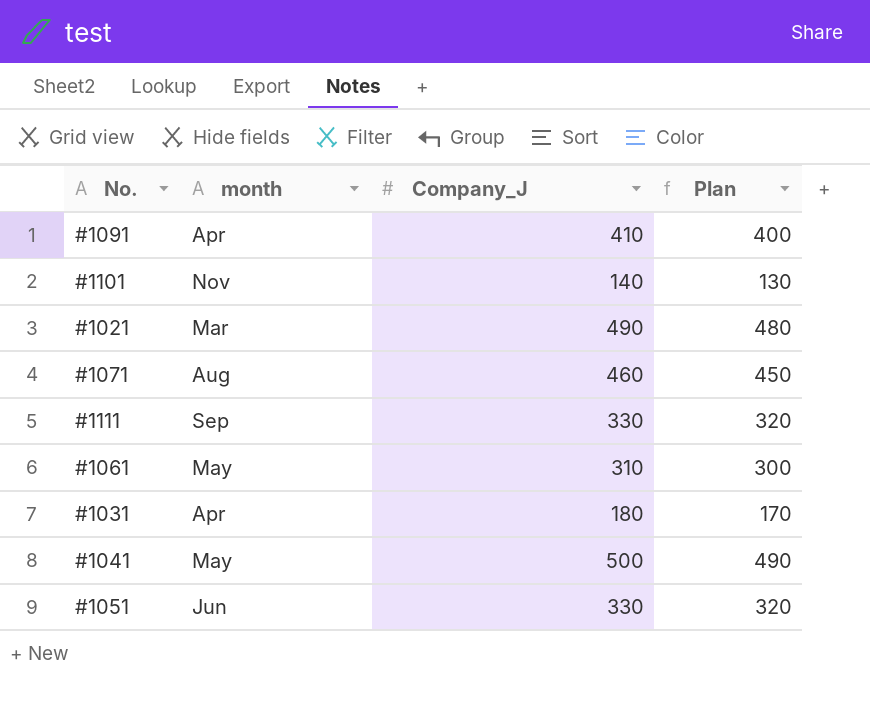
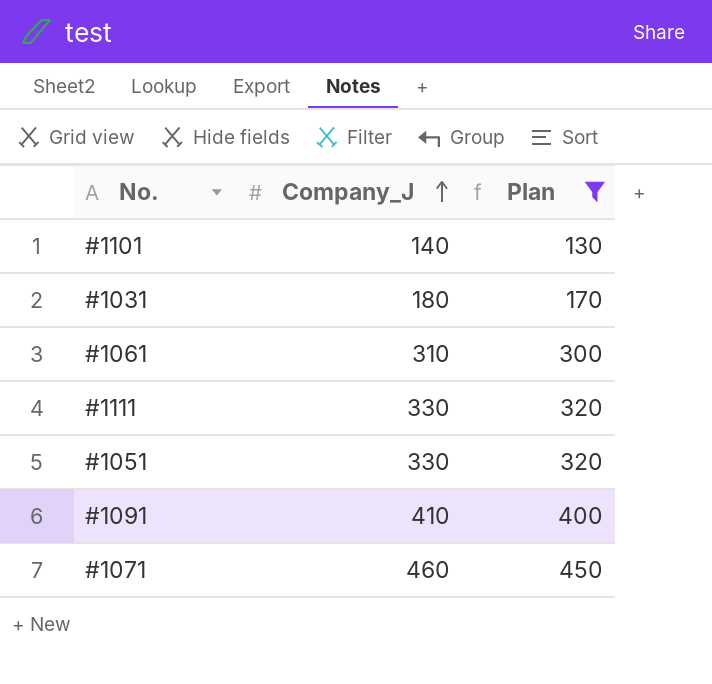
filter: none -> Plan <= 450
row order: none -> Company_J ascending
column month | position: 2 -> none

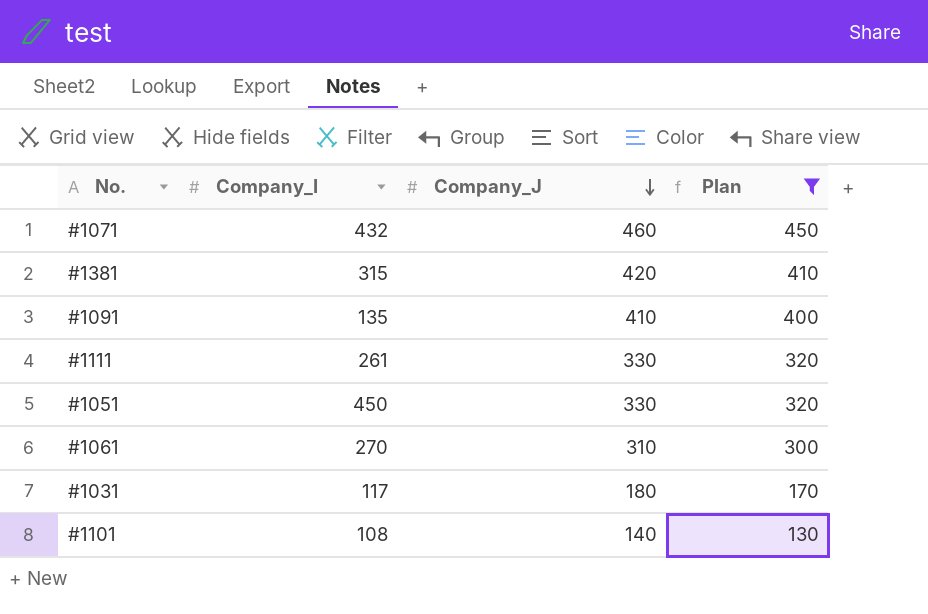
row order: Company_J ascending -> Company_J descending
column Company_I | position: none -> 2
row #1381: none -> 315 | 420 | 410

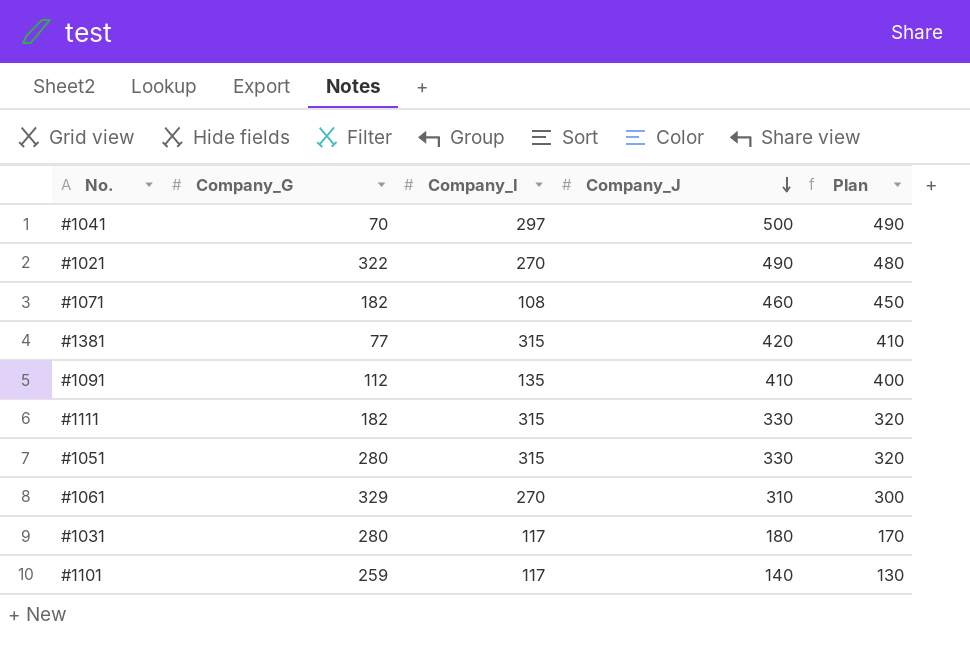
filter: Plan <= 450 -> none
column Company_G | position: none -> 2
#1071 | Company_I: 432 -> 108
#1111 | Company_I: 261 -> 315
#1051 | Company_I: 450 -> 315
#1101 | Company_I: 108 -> 117

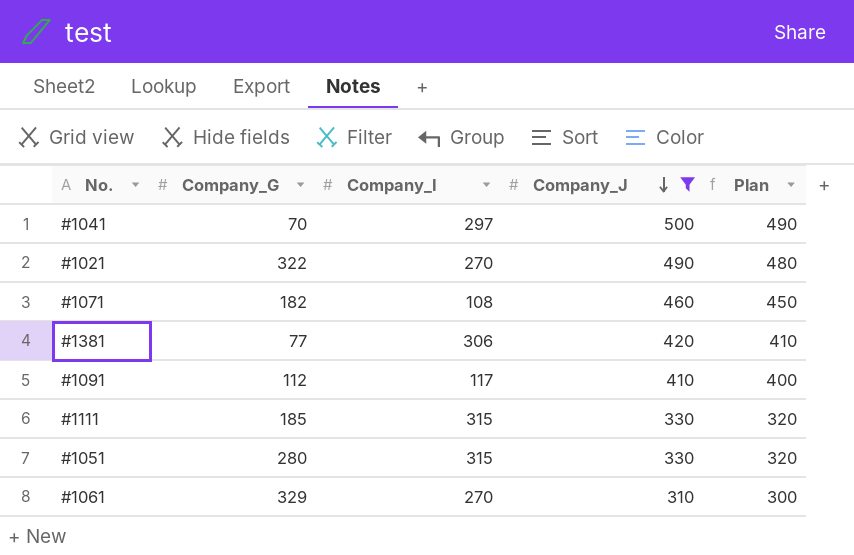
filter: none -> Company_J >= 310
#1381 | Company_I: 315 -> 306
#1091 | Company_I: 135 -> 117
#1111 | Company_G: 182 -> 185

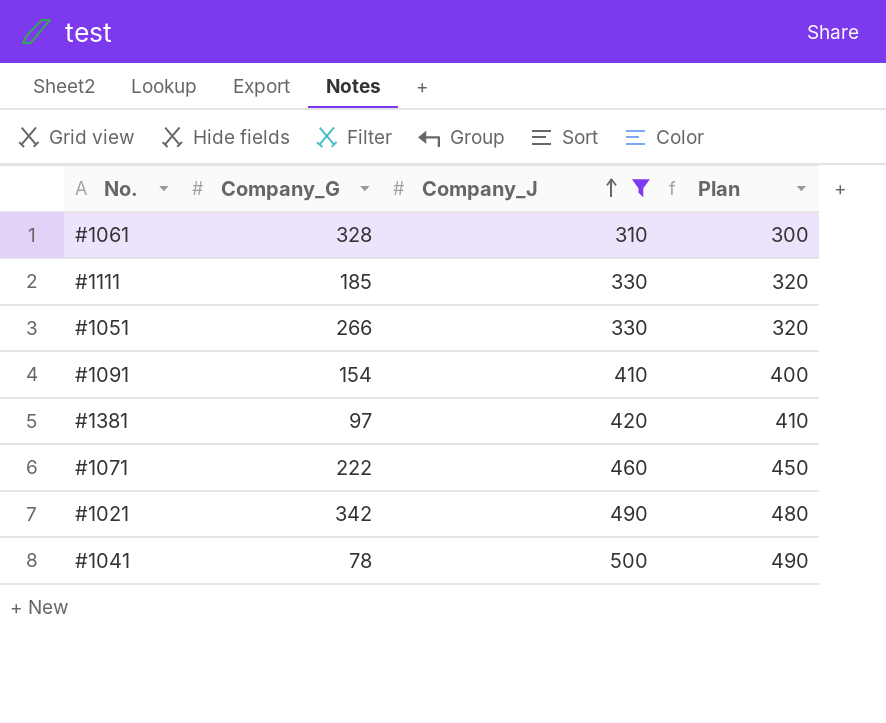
row order: Company_J descending -> Company_J ascending
column Company_I | position: 3 -> none
#1061 | Company_G: 329 -> 328
#1051 | Company_G: 280 -> 266
#1091 | Company_G: 112 -> 154
#1381 | Company_G: 77 -> 97
#1071 | Company_G: 182 -> 222
#1021 | Company_G: 322 -> 342
#1041 | Company_G: 70 -> 78

